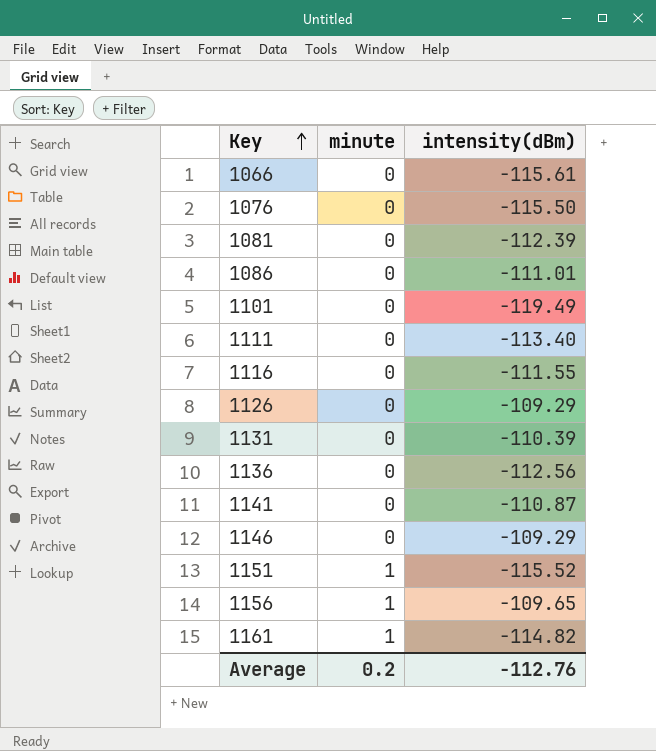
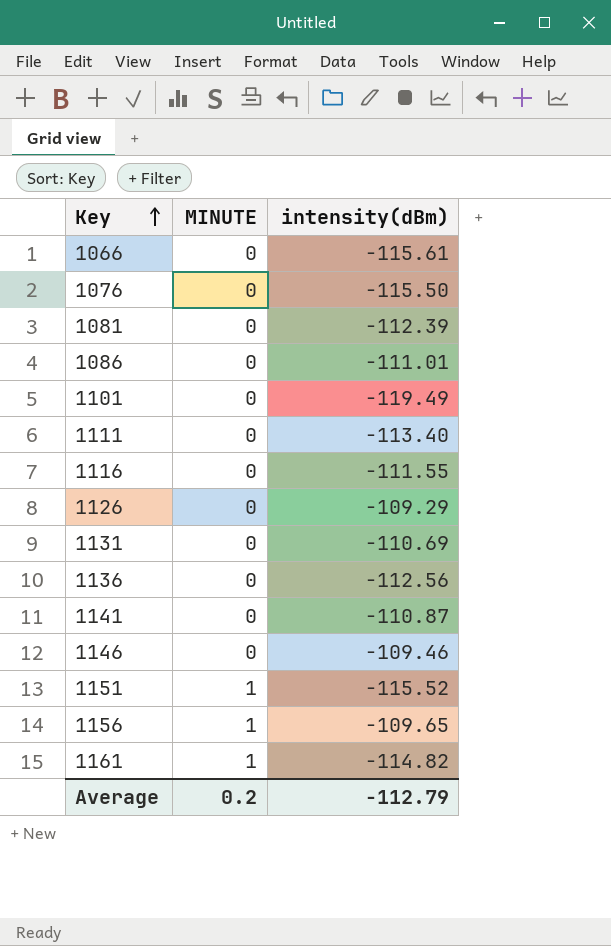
column name: minute -> MINUTE
1131 | intensity(dBm): -110.39 -> -110.69
1146 | intensity(dBm): -109.29 -> -109.46
Average | intensity(dBm): -112.76 -> -112.79

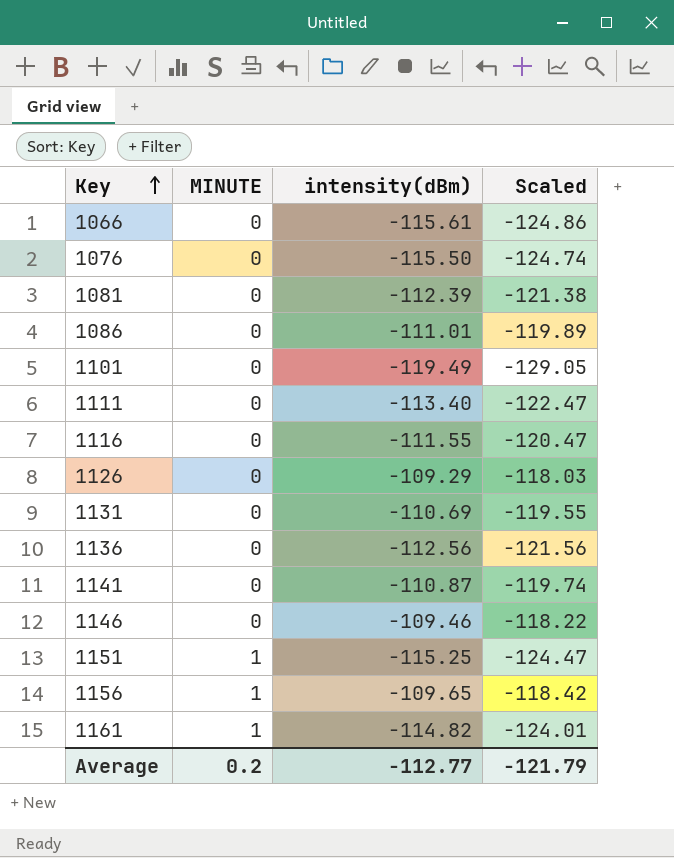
column Scaled | formula: none -> [intensity(dBm)] * 1.08
1151 | intensity(dBm): -115.52 -> -115.25
Average | intensity(dBm): -112.79 -> -112.77

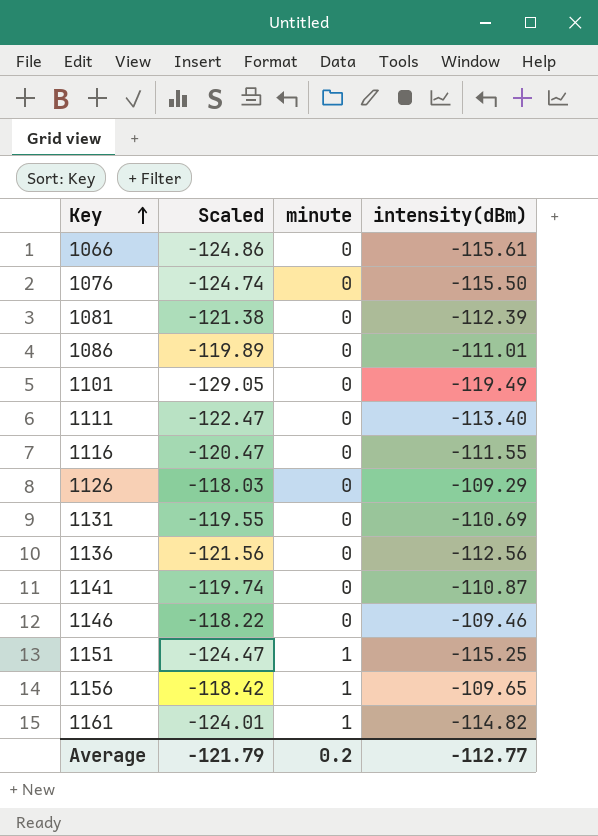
column Scaled | position: 4 -> 2
column name: MINUTE -> minute

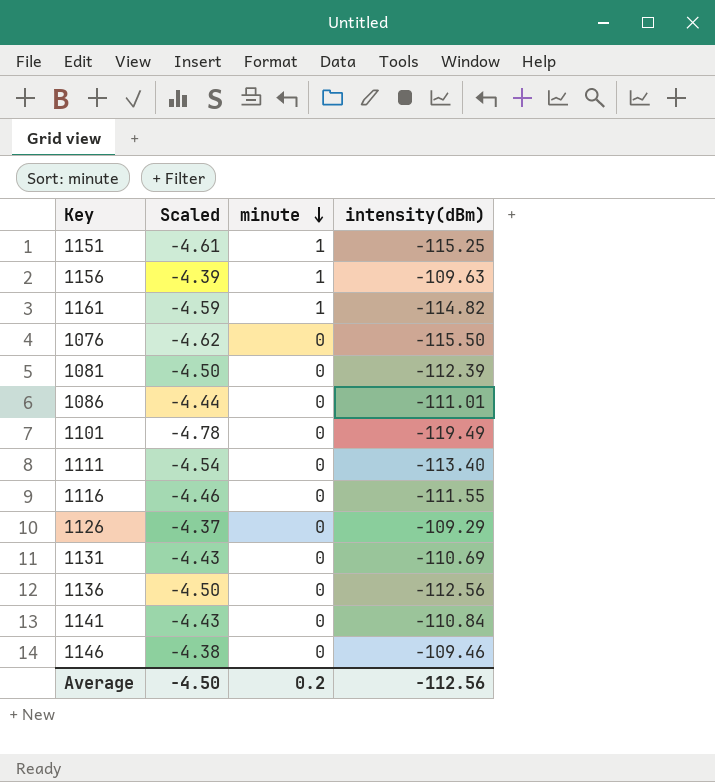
row order: Key ascending -> minute descending
column Scaled | formula: [intensity(dBm)] * 1.08 -> [intensity(dBm)] * 0.04
row 1066: -124.86 | 0 | -115.61 -> none
1156 | intensity(dBm): -109.65 -> -109.63
1141 | intensity(dBm): -110.87 -> -110.84
Average | Scaled: -121.79 -> -4.50
Average | intensity(dBm): -112.77 -> -112.56

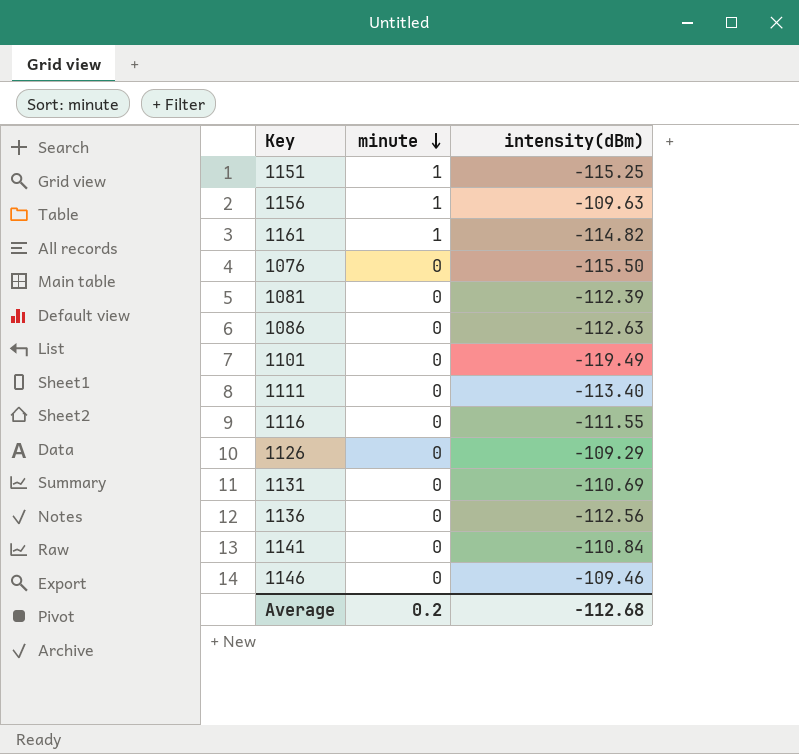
column Scaled | formula: [intensity(dBm)] * 0.04 -> none
1086 | intensity(dBm): -111.01 -> -112.63
Average | intensity(dBm): -112.56 -> -112.68

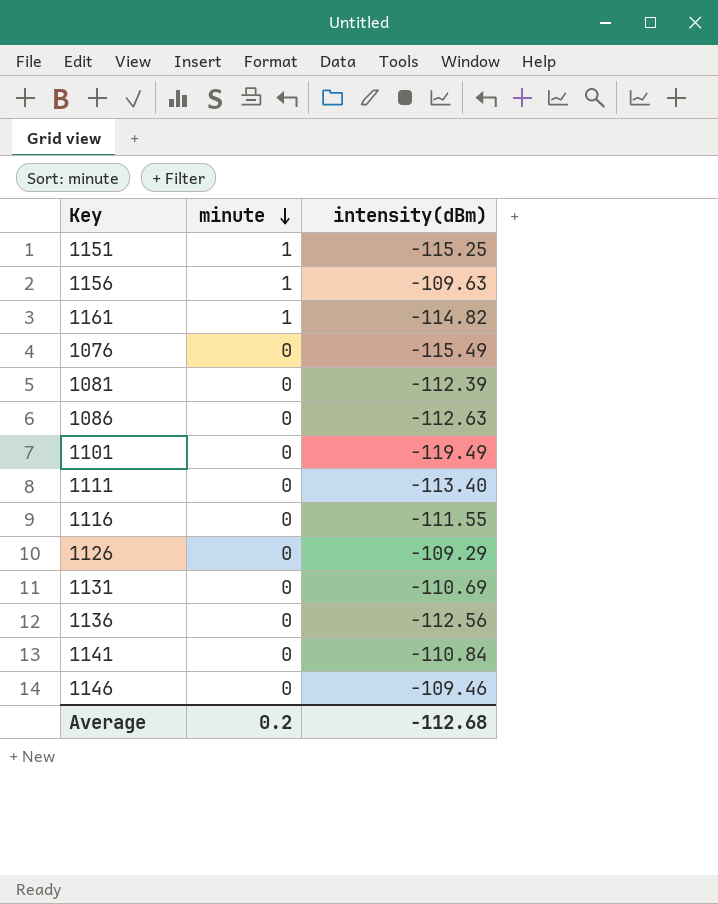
1076 | intensity(dBm): -115.50 -> -115.49

